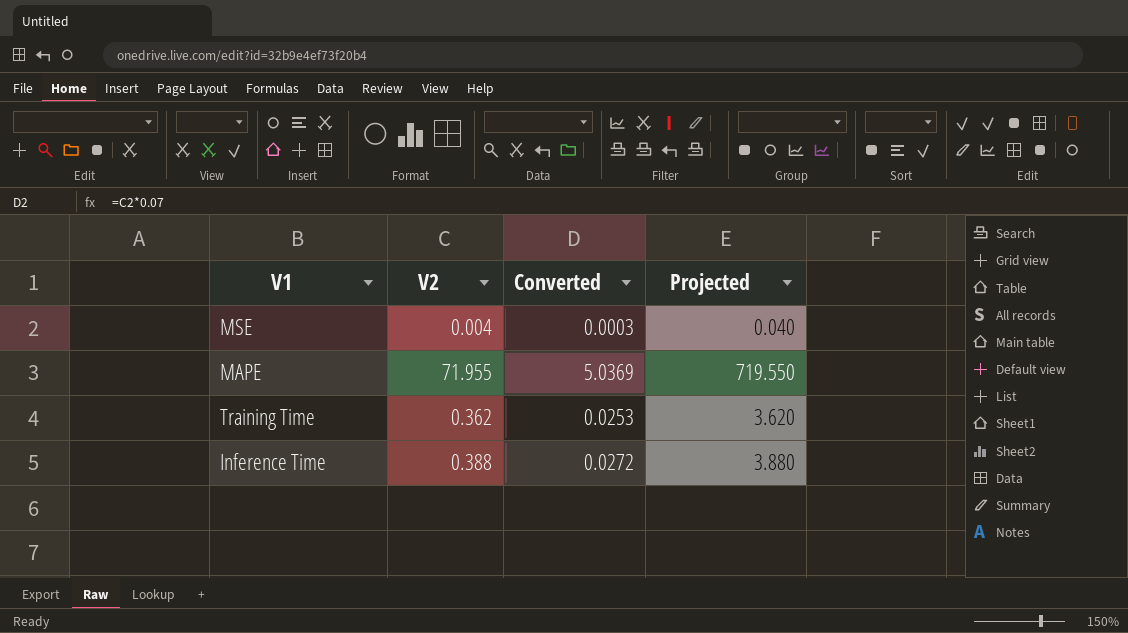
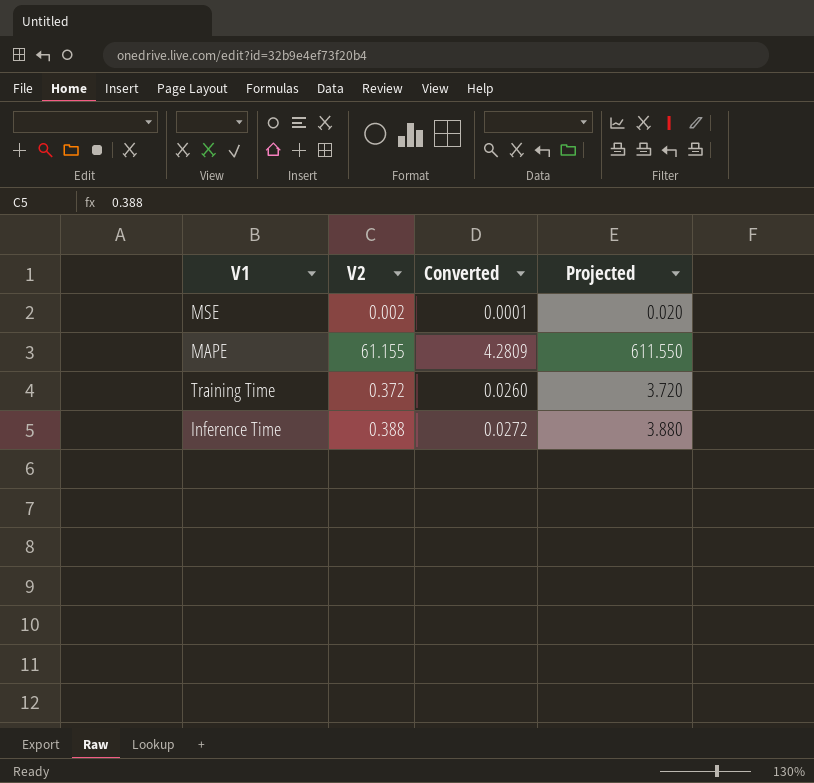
MSE | V2: 0.004 -> 0.002
MSE | Converted: 0.0003 -> 0.0001
MSE | Projected: 0.040 -> 0.020
MAPE | V2: 71.955 -> 61.155
MAPE | Converted: 5.0369 -> 4.2809
MAPE | Projected: 719.550 -> 611.550
Training Time | V2: 0.362 -> 0.372
Training Time | Converted: 0.0253 -> 0.0260
Training Time | Projected: 3.620 -> 3.720

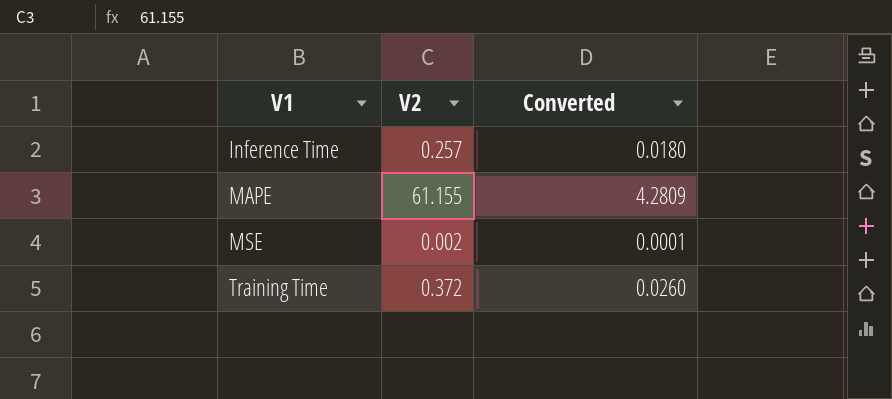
row order: none -> V1 ascending
column Projected | formula: [V2] * 10 -> none
Inference Time | V2: 0.388 -> 0.257
Inference Time | Converted: 0.0272 -> 0.0180

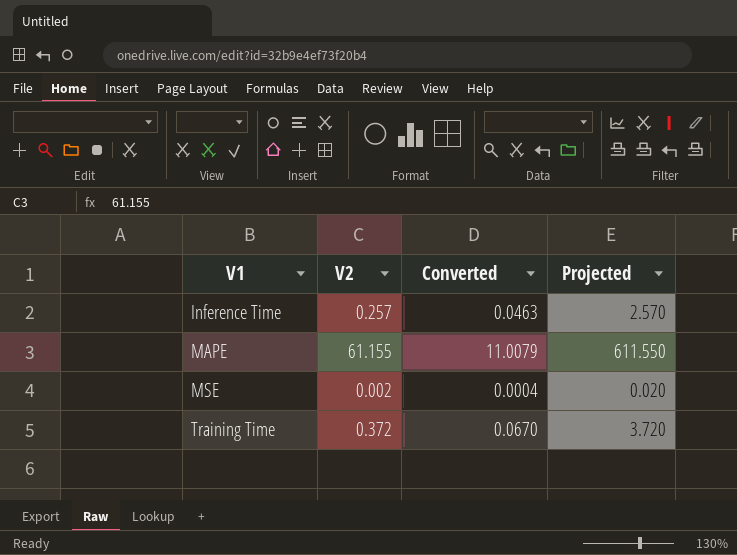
column Converted | formula: [V2] * 0.07 -> [V2] * 0.18
column Projected | formula: none -> [V2] * 10

